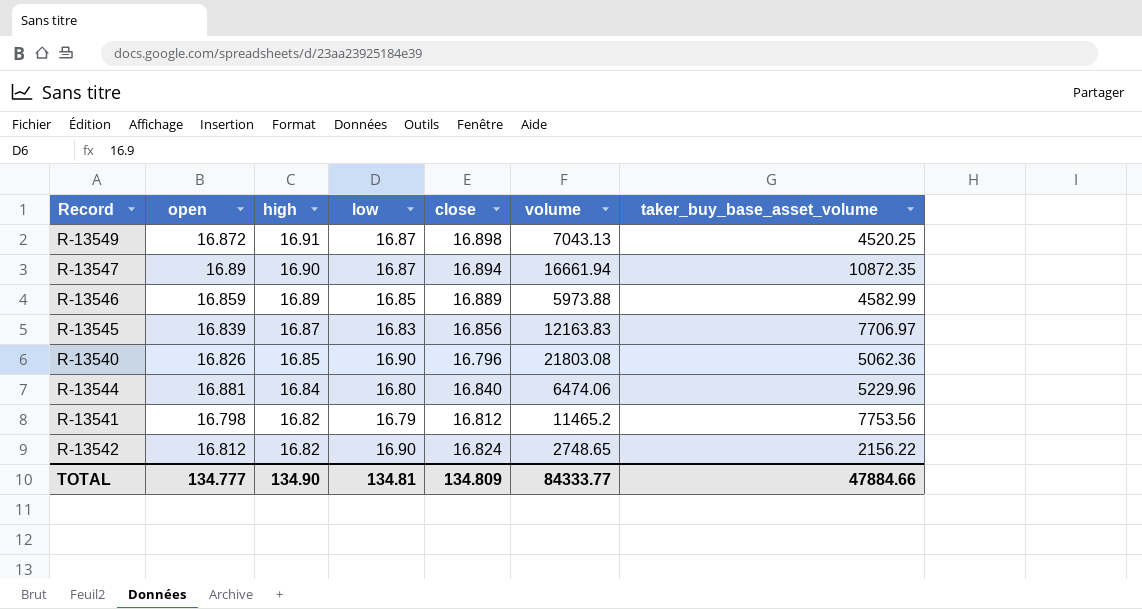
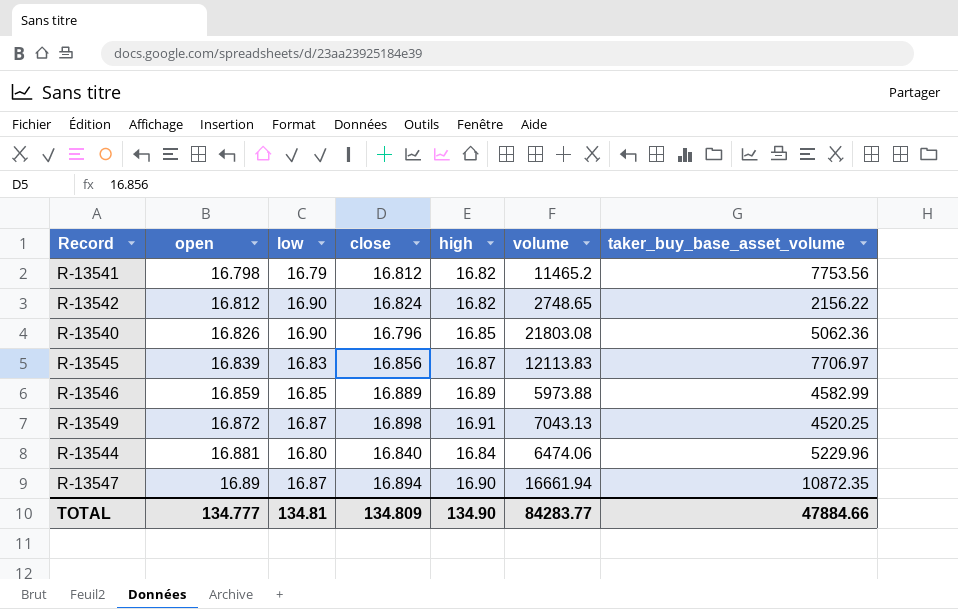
row order: high descending -> open ascending
column high | position: 3 -> 5
R-13545 | volume: 12163.83 -> 12113.83
TOTAL | volume: 84333.77 -> 84283.77

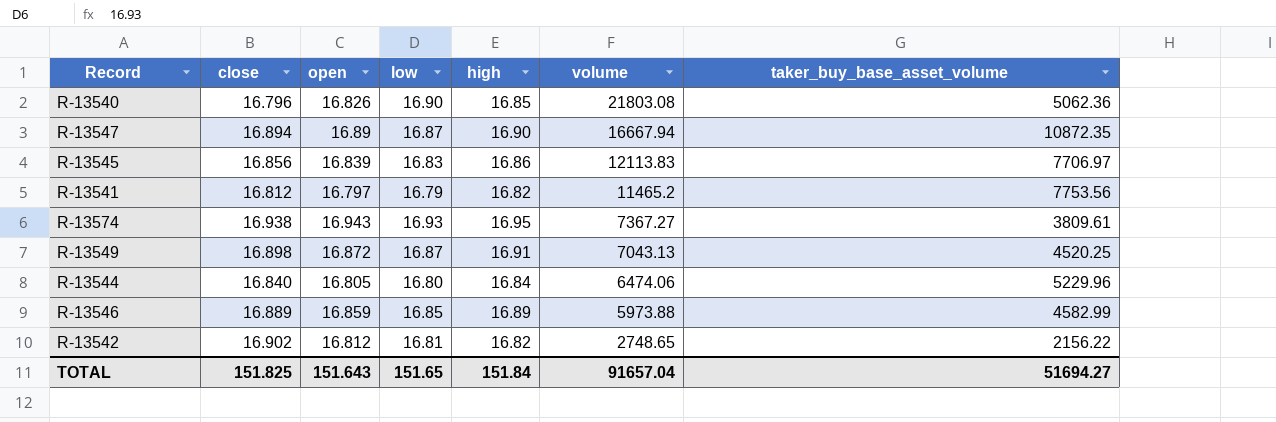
row order: open ascending -> volume descending
column close | position: 4 -> 2
R-13547 | volume: 16661.94 -> 16667.94
R-13545 | high: 16.87 -> 16.86
R-13541 | open: 16.798 -> 16.797
row R-13574: none -> 16.938 | 16.943 | 16.93 | 16.95 | 7367.27 | 3809.61
R-13544 | open: 16.881 -> 16.805
R-13542 | close: 16.824 -> 16.902
R-13542 | low: 16.90 -> 16.81
TOTAL | close: 134.809 -> 151.825
TOTAL | open: 134.777 -> 151.643
TOTAL | low: 134.81 -> 151.65
TOTAL | high: 134.90 -> 151.84
TOTAL | volume: 84283.77 -> 91657.04
TOTAL | taker_buy_base_asset_volume: 47884.66 -> 51694.27

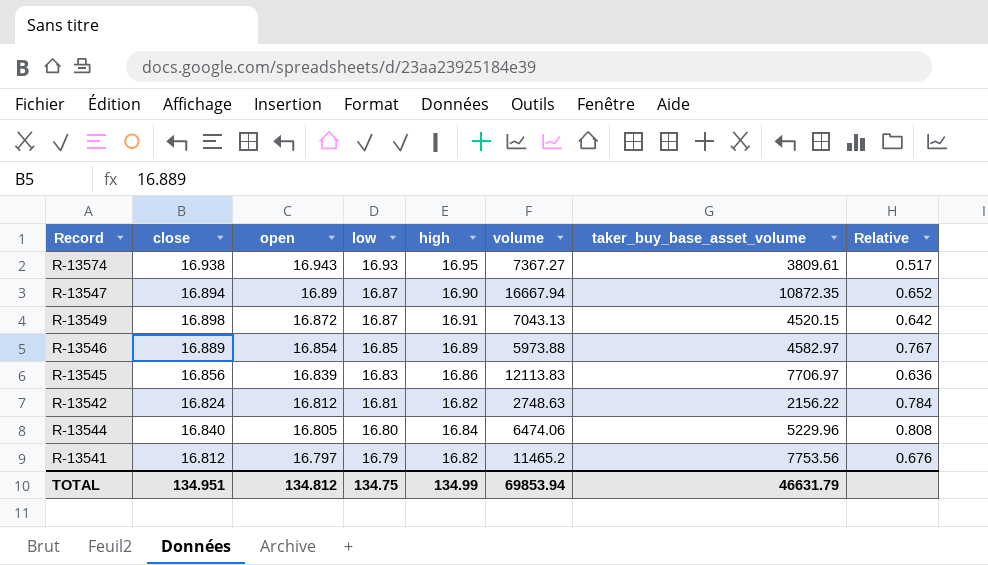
row order: volume descending -> open descending
column Relative | formula: none -> [taker_buy_base_asset_volume] / [volume]
row R-13540: 16.796 | 16.826 | 16.90 | 16.85 | 21803.08 | 5062.36 -> none
R-13549 | taker_buy_base_asset_volume: 4520.25 -> 4520.15
R-13546 | open: 16.859 -> 16.854
R-13546 | taker_buy_base_asset_volume: 4582.99 -> 4582.97
R-13542 | close: 16.902 -> 16.824
R-13542 | volume: 2748.65 -> 2748.63
TOTAL | close: 151.825 -> 134.951
TOTAL | open: 151.643 -> 134.812
TOTAL | low: 151.65 -> 134.75
TOTAL | high: 151.84 -> 134.99
TOTAL | volume: 91657.04 -> 69853.94
TOTAL | taker_buy_base_asset_volume: 51694.27 -> 46631.79

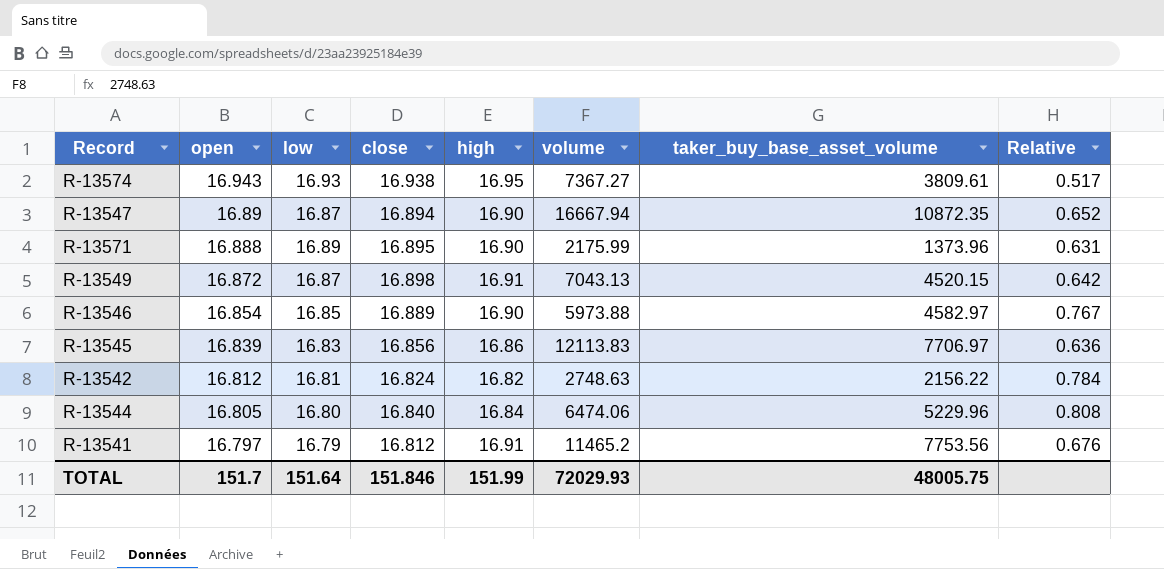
column close | position: 2 -> 4
row R-13571: none -> 16.888 | 16.89 | 16.895 | 16.90 | 2175.99 | 1373.96 | 0.631
R-13546 | high: 16.89 -> 16.90
R-13541 | high: 16.82 -> 16.91
TOTAL | open: 134.812 -> 151.7
TOTAL | low: 134.75 -> 151.64
TOTAL | close: 134.951 -> 151.846
TOTAL | high: 134.99 -> 151.99
TOTAL | volume: 69853.94 -> 72029.93
TOTAL | taker_buy_base_asset_volume: 46631.79 -> 48005.75

